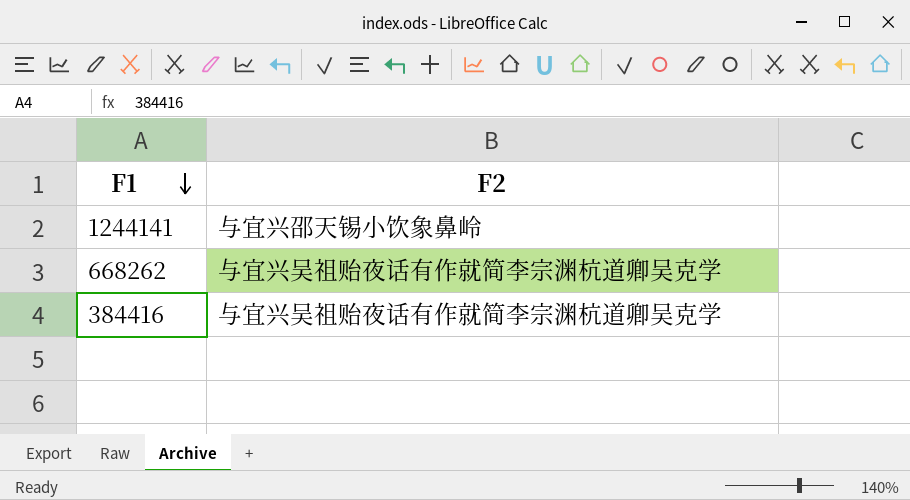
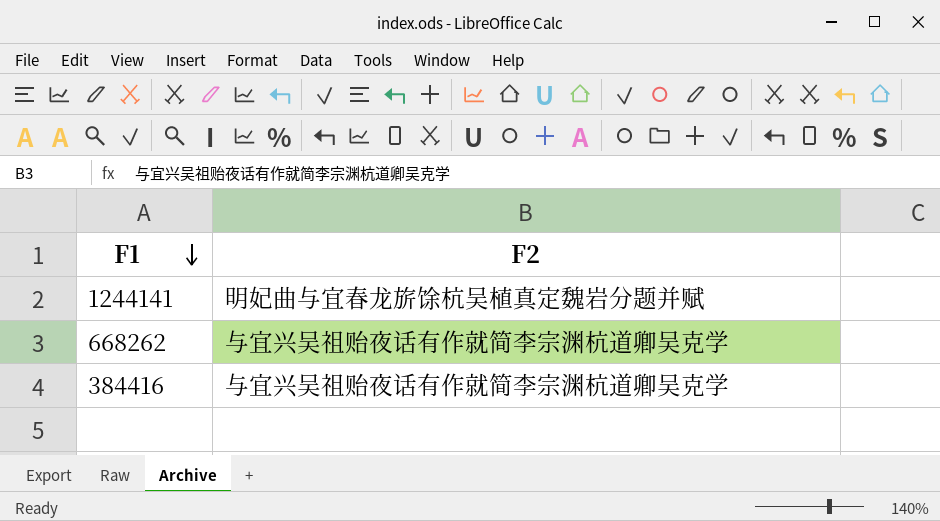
1244141 | F2: 与宜兴邵天锡小饮象鼻岭 -> 明妃曲与宜春龙旂馀杭吴植真定魏岩分题并赋

